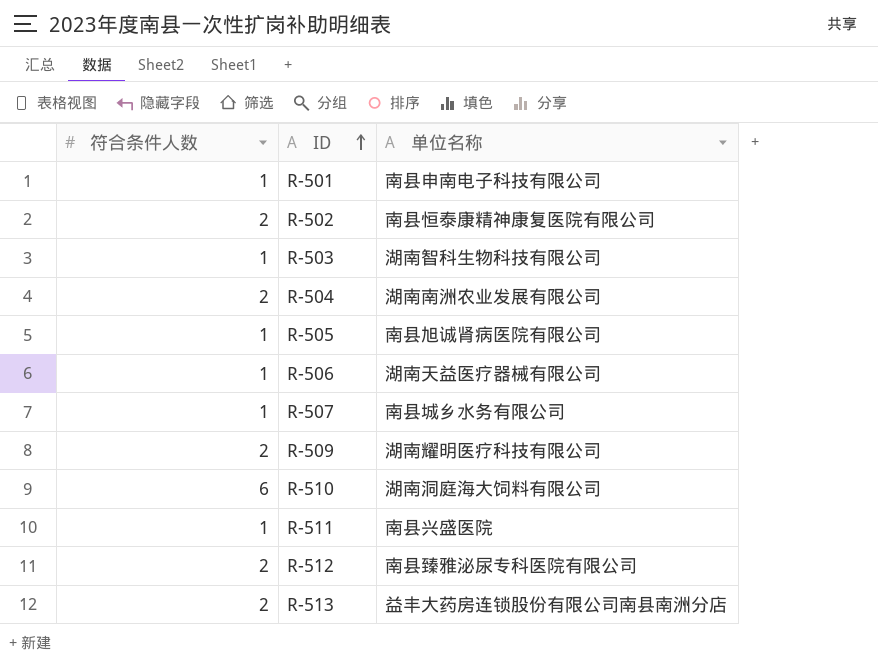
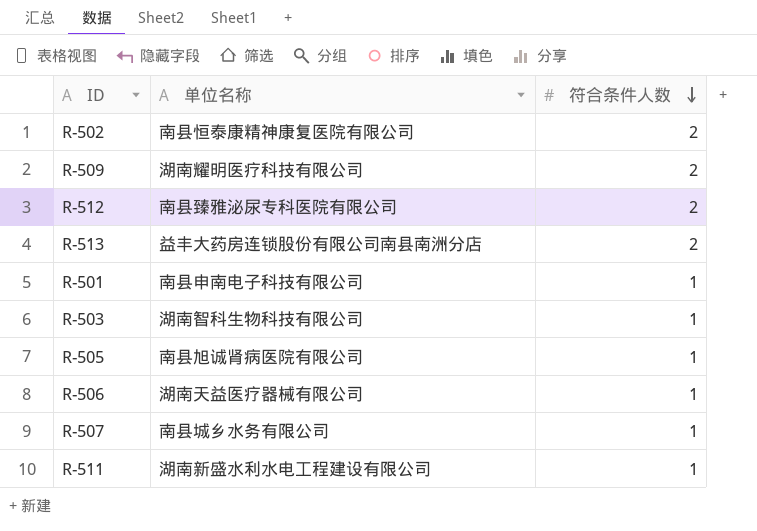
row order: ID ascending -> 符合条件人数 descending
column 符合条件人数 | position: 1 -> 3
row R-504: 2 | 湖南南洲农业发展有限公司 -> none
row R-510: 6 | 湖南洞庭海大饲料有限公司 -> none
R-511 | 单位名称: 南县兴盛医院 -> 湖南新盛水利水电工程建设有限公司

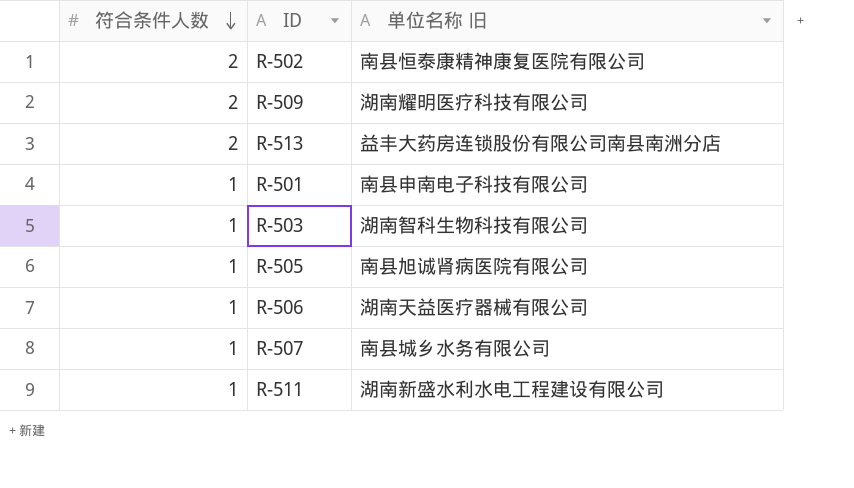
column 符合条件人数 | position: 3 -> 1
column name: 单位名称 -> 单位名称 旧
row R-512: 南县臻雅泌尿专科医院有限公司 | 2 -> none

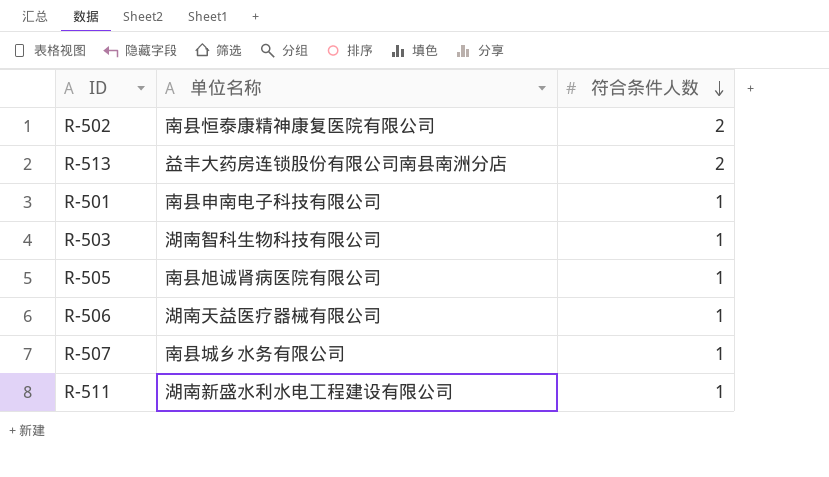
column name: 单位名称 旧 -> 单位名称
column 符合条件人数 | position: 1 -> 3
row R-509: 2 | 湖南耀明医疗科技有限公司 -> none

